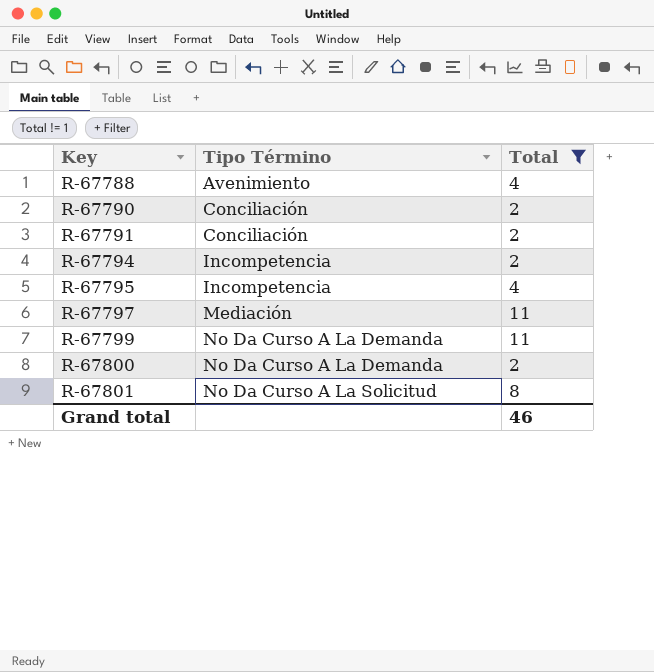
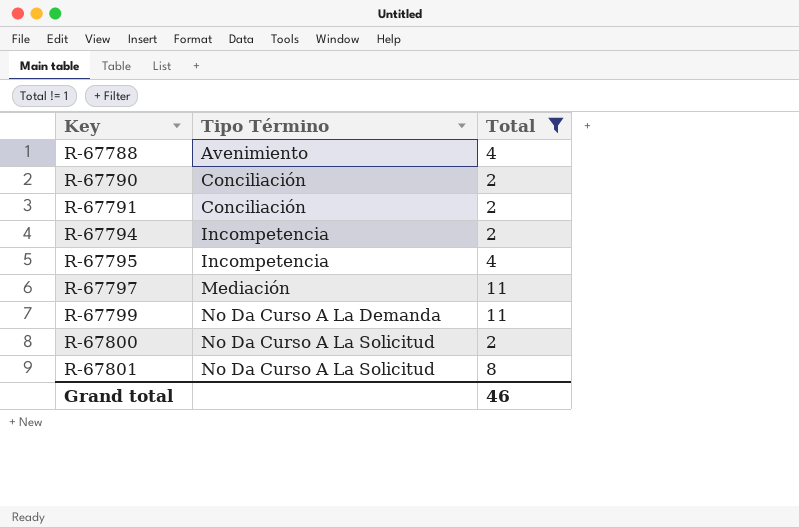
R-67800 | Tipo Término: No Da Curso A La Demanda -> No Da Curso A La Solicitud

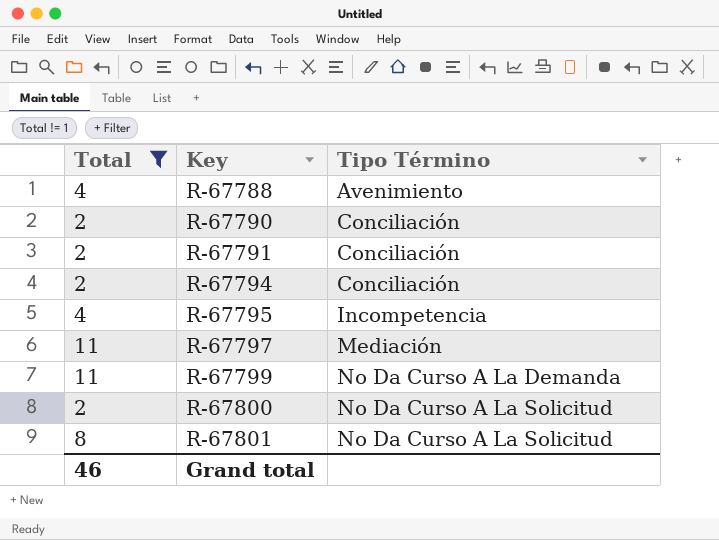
column Total | position: 3 -> 1
R-67794 | Tipo Término: Incompetencia -> Conciliación

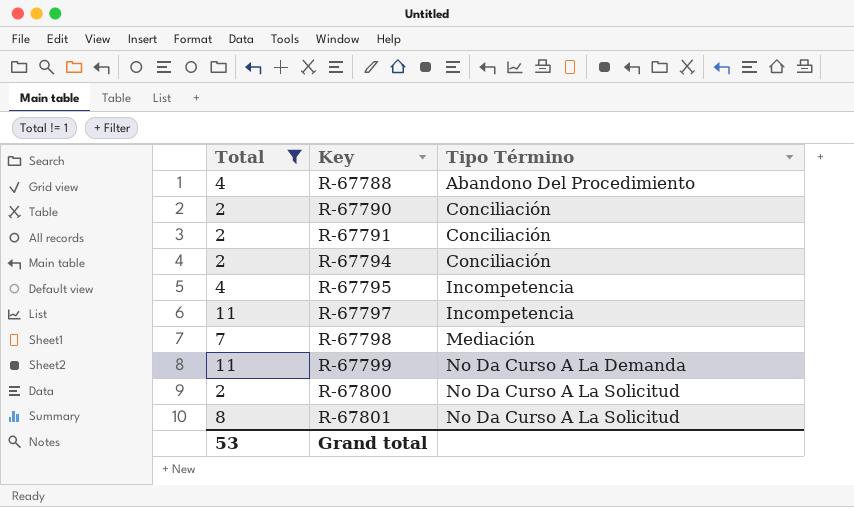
R-67788 | Tipo Término: Avenimiento -> Abandono Del Procedimiento
R-67797 | Tipo Término: Mediación -> Incompetencia
row R-67798: none -> 7 | Mediación
Grand total | Total: 46 -> 53

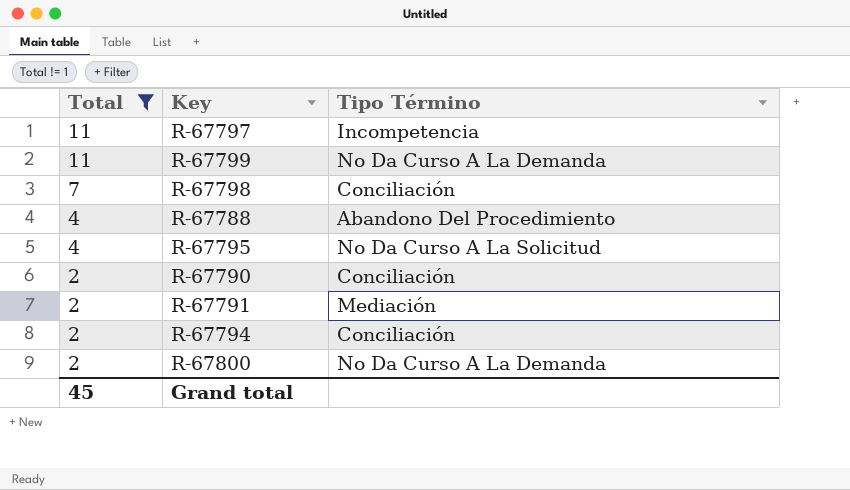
row order: Key ascending -> Total descending
row R-67801: 8 | No Da Curso A La Solicitud -> none
R-67798 | Tipo Término: Mediación -> Conciliación
R-67795 | Tipo Término: Incompetencia -> No Da Curso A La Solicitud
R-67791 | Tipo Término: Conciliación -> Mediación
R-67800 | Tipo Término: No Da Curso A La Solicitud -> No Da Curso A La Demanda
Grand total | Total: 53 -> 45

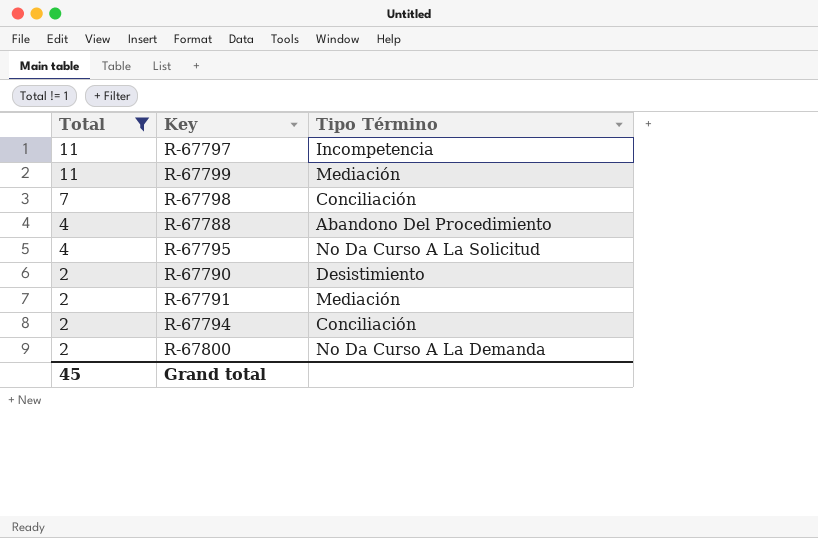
R-67799 | Tipo Término: No Da Curso A La Demanda -> Mediación
R-67790 | Tipo Término: Conciliación -> Desistimiento

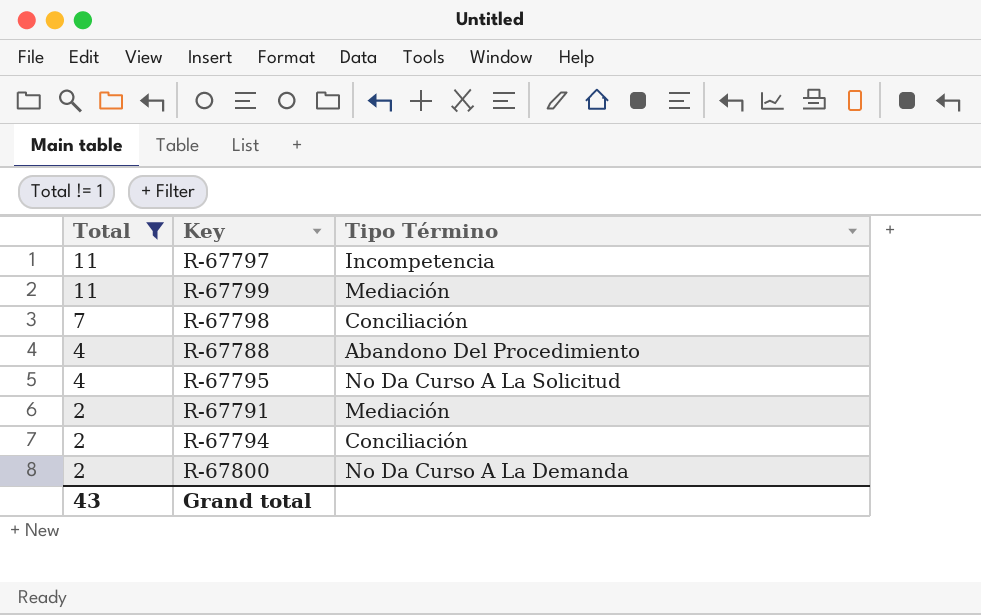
row R-67790: 2 | Desistimiento -> none
Grand total | Total: 45 -> 43

